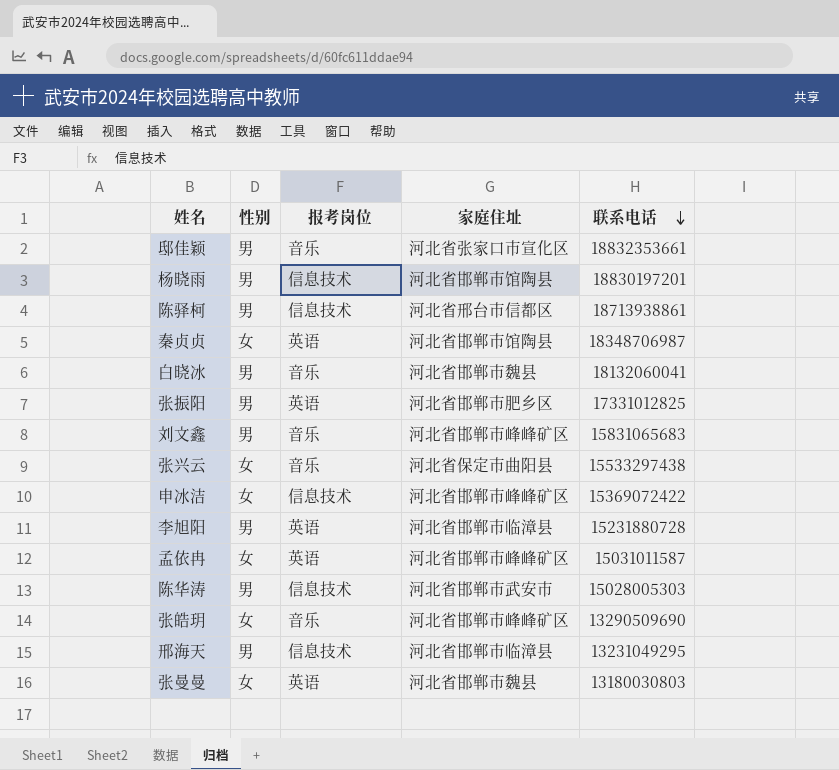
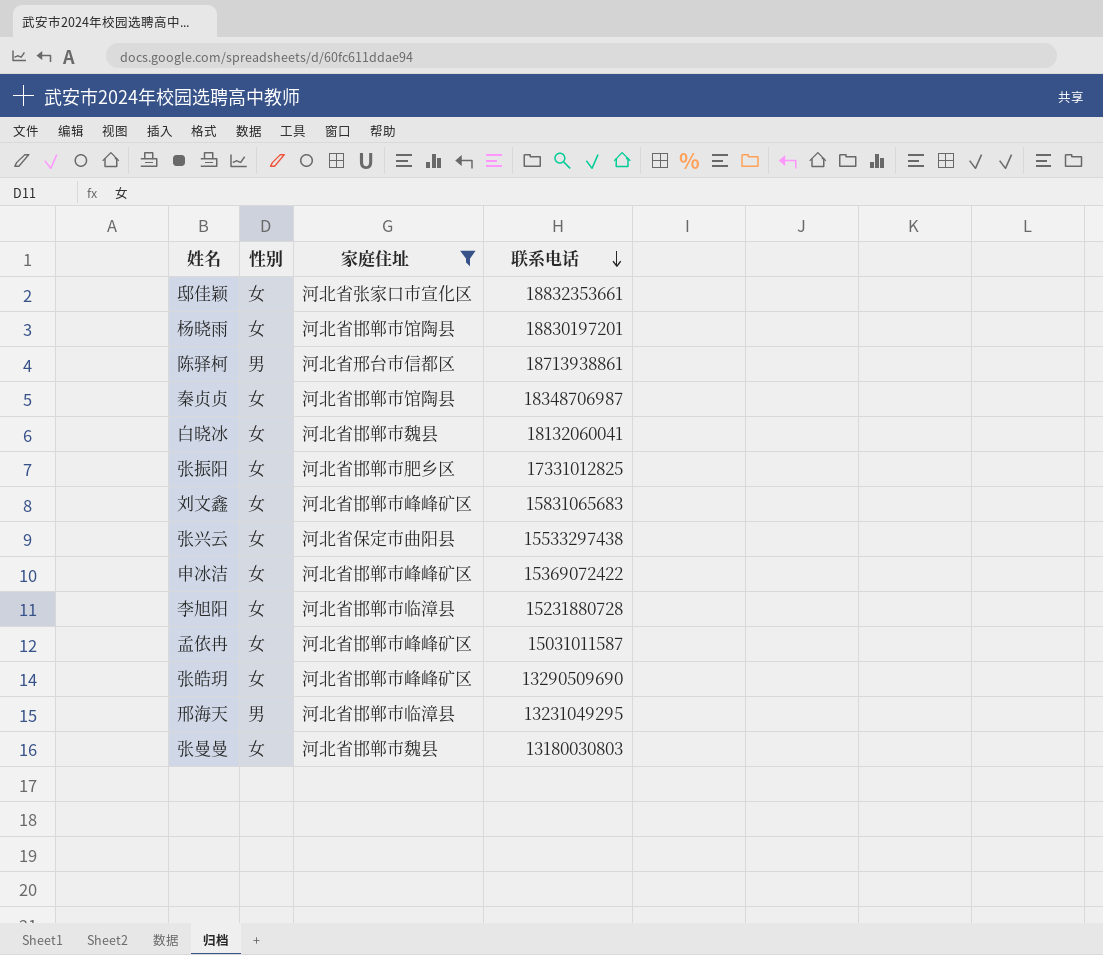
filter: none -> 家庭住址 != 河北省邯郸市武安市
column 报考岗位 | position: 3 -> none
邸佳颖 | 性别: 男 -> 女
杨晓雨 | 性别: 男 -> 女
白晓冰 | 性别: 男 -> 女
张振阳 | 性别: 男 -> 女
刘文鑫 | 性别: 男 -> 女
李旭阳 | 性别: 男 -> 女

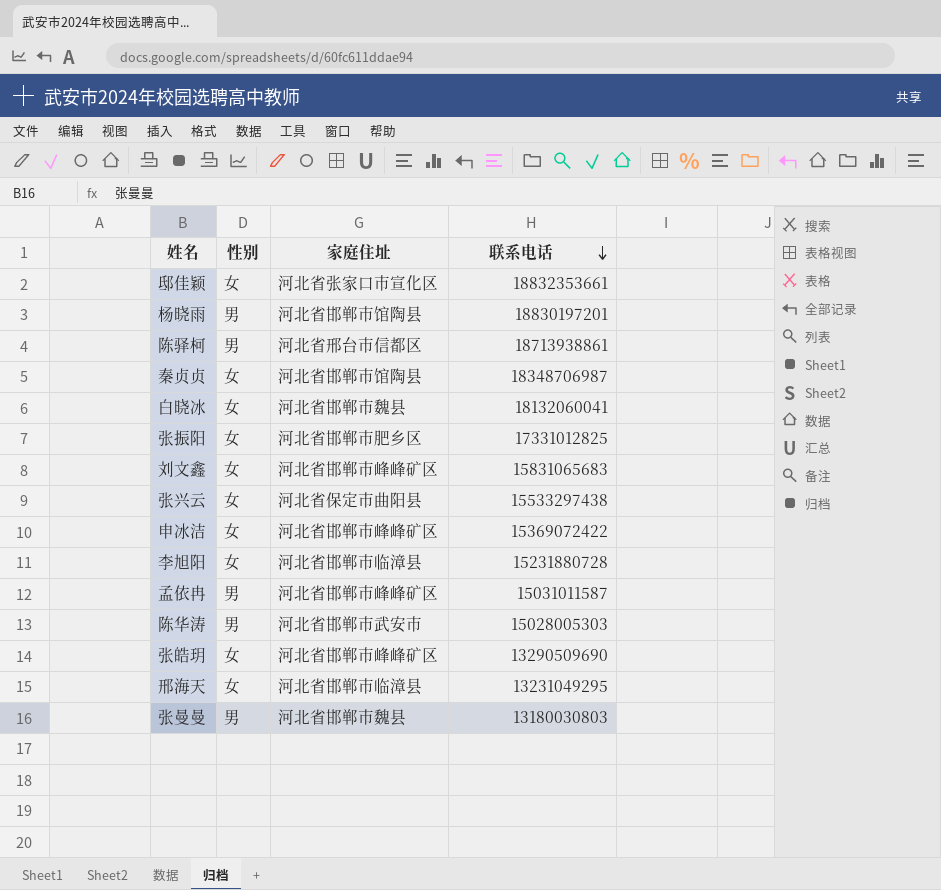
filter: 家庭住址 != 河北省邯郸市武安市 -> none
杨晓雨 | 性别: 女 -> 男
孟依冉 | 性别: 女 -> 男
邢海天 | 性别: 男 -> 女
张曼曼 | 性别: 女 -> 男

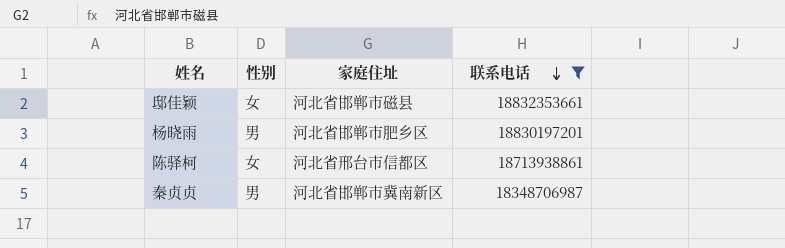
filter: none -> 联系电话 >= 18348706987
邸佳颖 | 家庭住址: 河北省张家口市宣化区 -> 河北省邯郸市磁县
杨晓雨 | 家庭住址: 河北省邯郸市馆陶县 -> 河北省邯郸市肥乡区
陈驿柯 | 性别: 男 -> 女
秦贞贞 | 性别: 女 -> 男
秦贞贞 | 家庭住址: 河北省邯郸市馆陶县 -> 河北省邯郸市冀南新区

